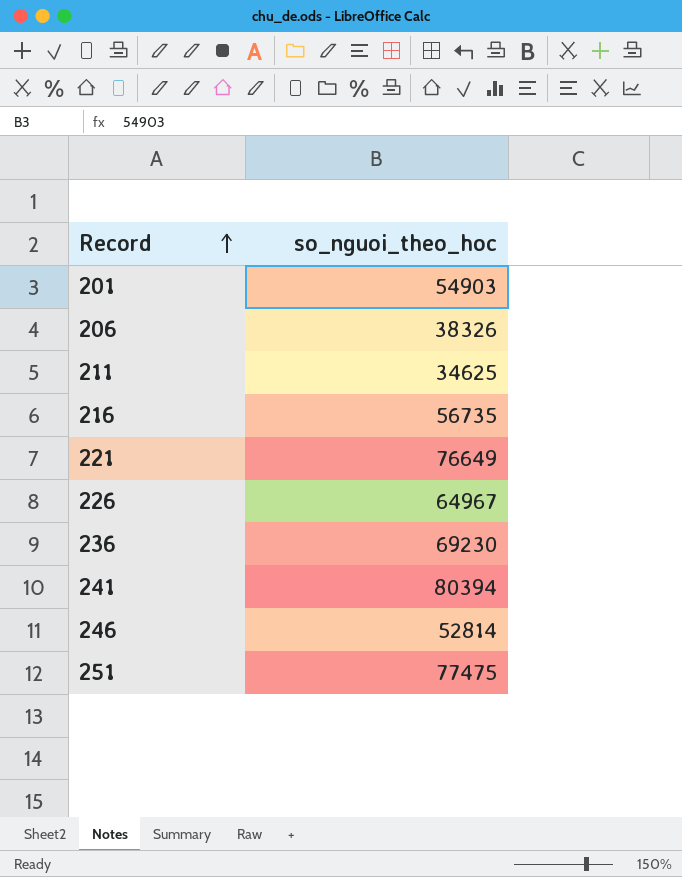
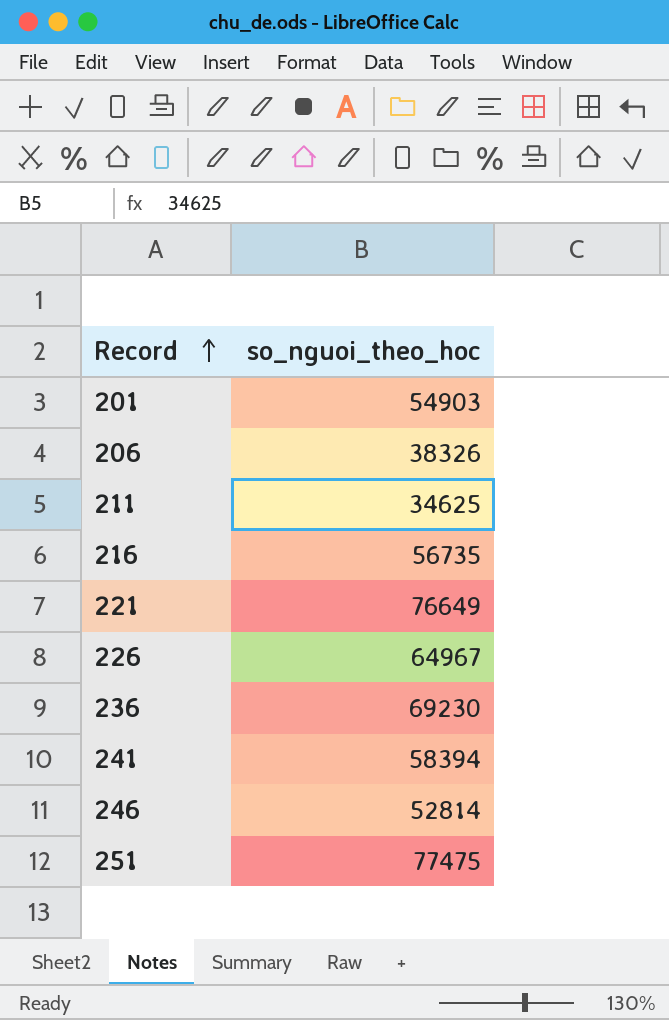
241 | so_nguoi_theo_hoc: 80394 -> 58394

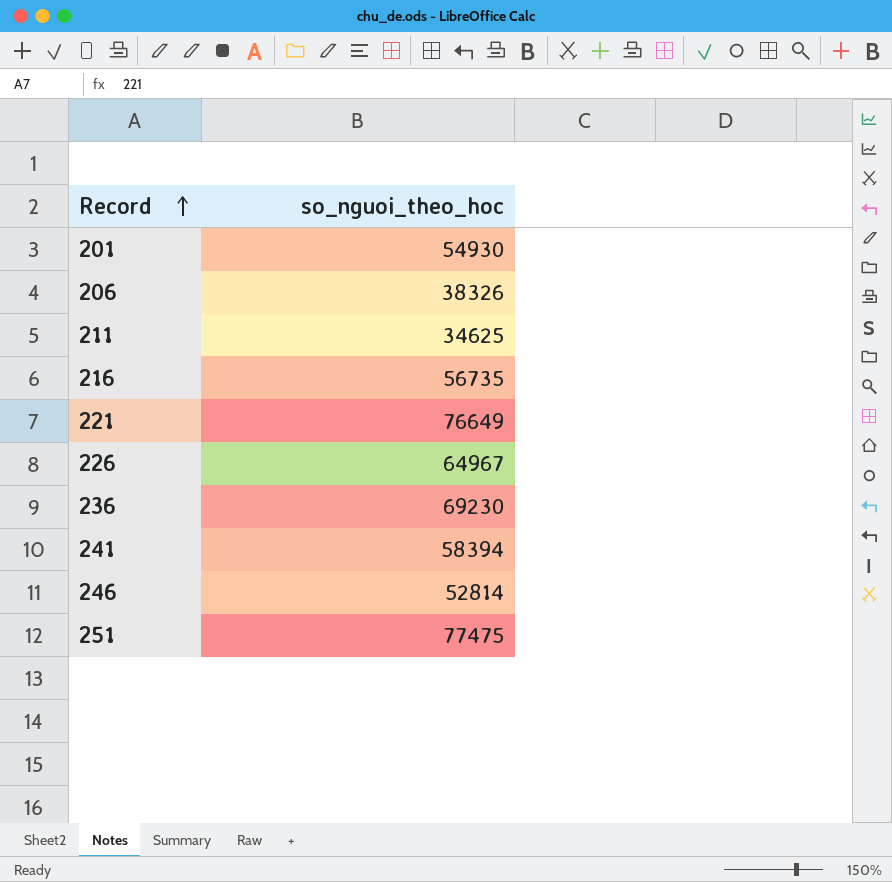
201 | so_nguoi_theo_hoc: 54903 -> 54930

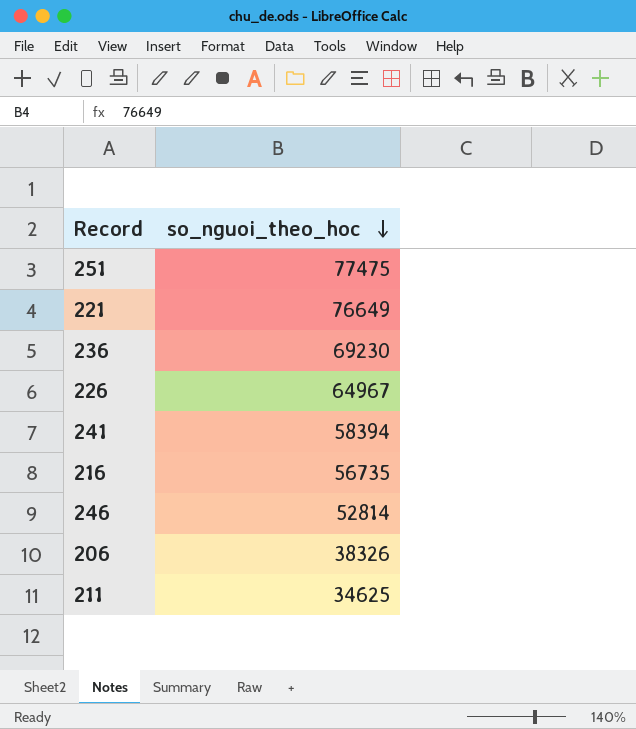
row order: Record ascending -> so_nguoi_theo_hoc descending
row 201: 54930 -> none

